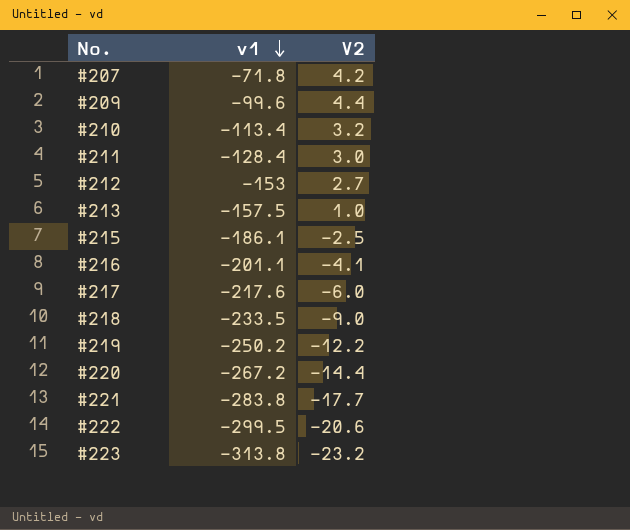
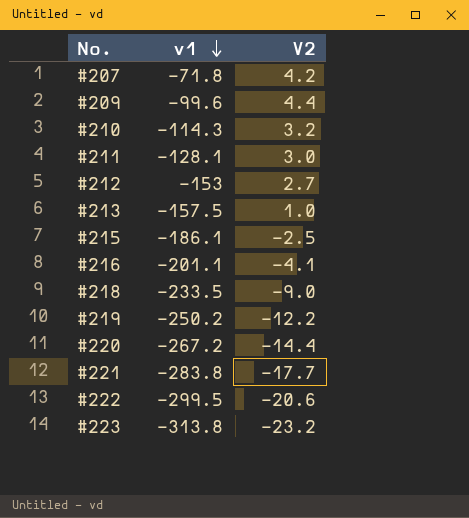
row #217: -217.6 | -6.0 -> none
#210 | v1: -113.4 -> -114.3
#211 | v1: -128.4 -> -128.1

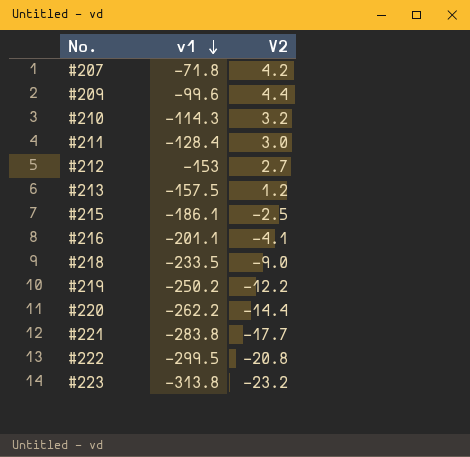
#211 | v1: -128.1 -> -128.4
#213 | V2: 1.0 -> 1.2
#220 | v1: -267.2 -> -262.2
#222 | V2: -20.6 -> -20.8

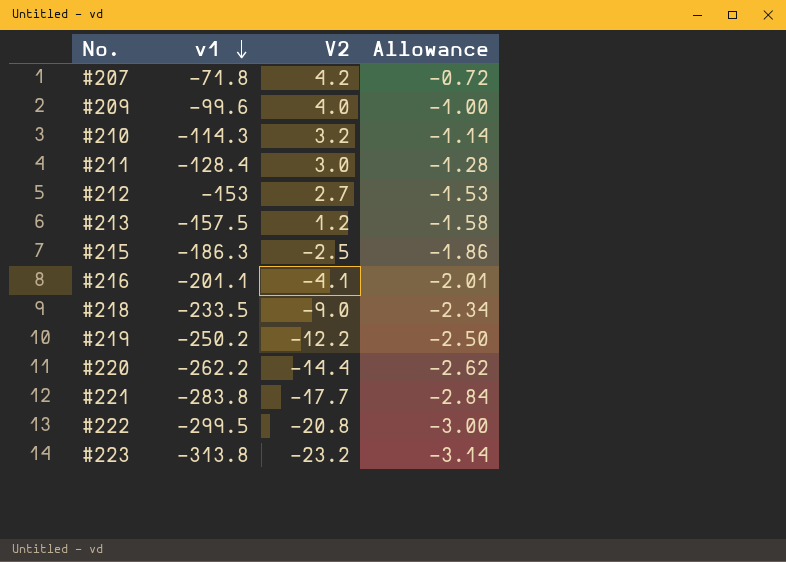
column Allowance | formula: none -> [v1] * 0.01
#209 | V2: 4.4 -> 4.0
#215 | v1: -186.1 -> -186.3

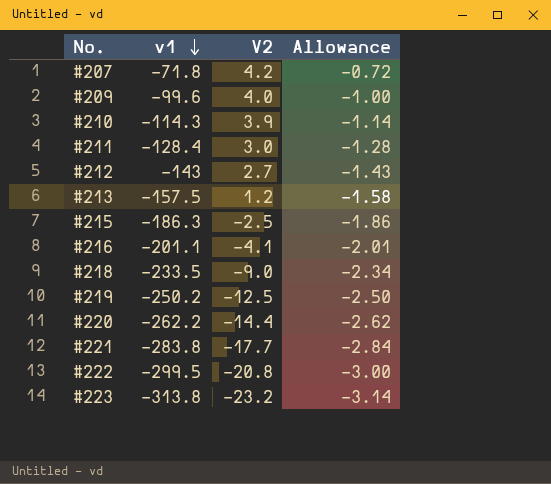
#210 | V2: 3.2 -> 3.9
#212 | v1: -153 -> -143
#212 | Allowance: -1.53 -> -1.43
#219 | V2: -12.2 -> -12.5

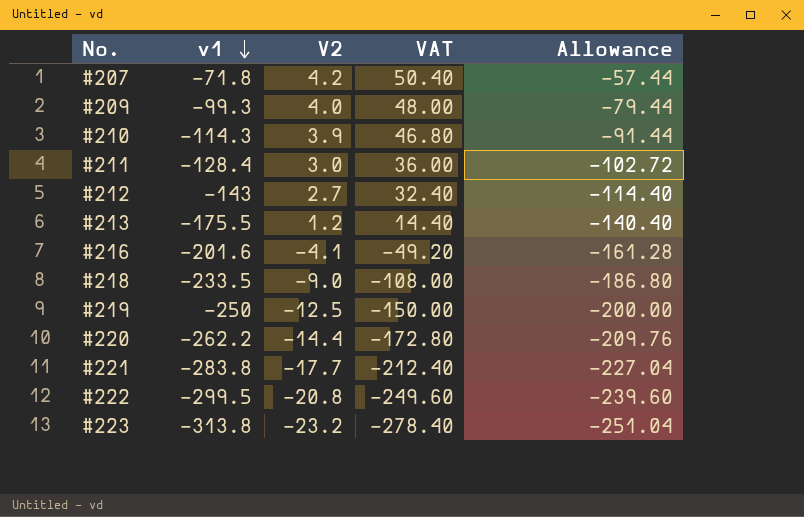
column VAT | formula: none -> [V2] * 12
column Allowance | formula: [v1] * 0.01 -> [v1] * 0.8
row #215: -186.3 | -2.5 | -1.86 -> none
#209 | v1: -99.6 -> -99.3
#213 | v1: -157.5 -> -175.5
#216 | v1: -201.1 -> -201.6
#219 | v1: -250.2 -> -250

